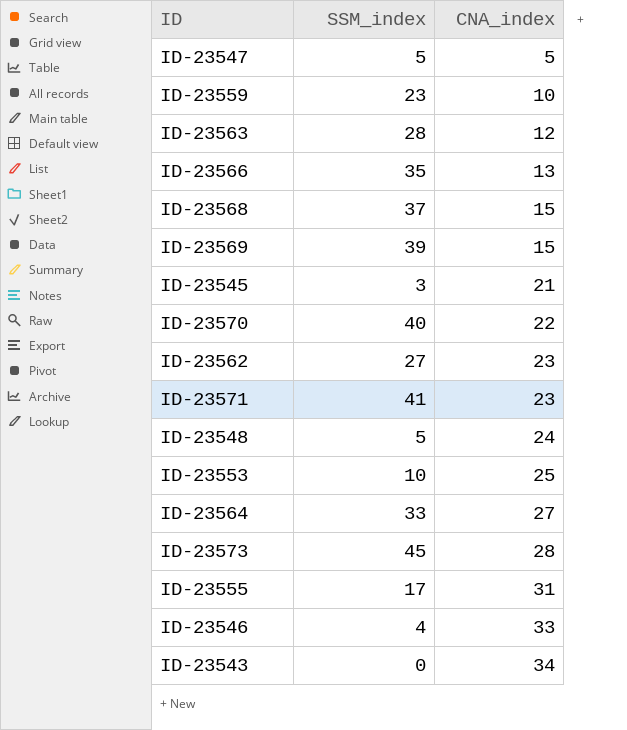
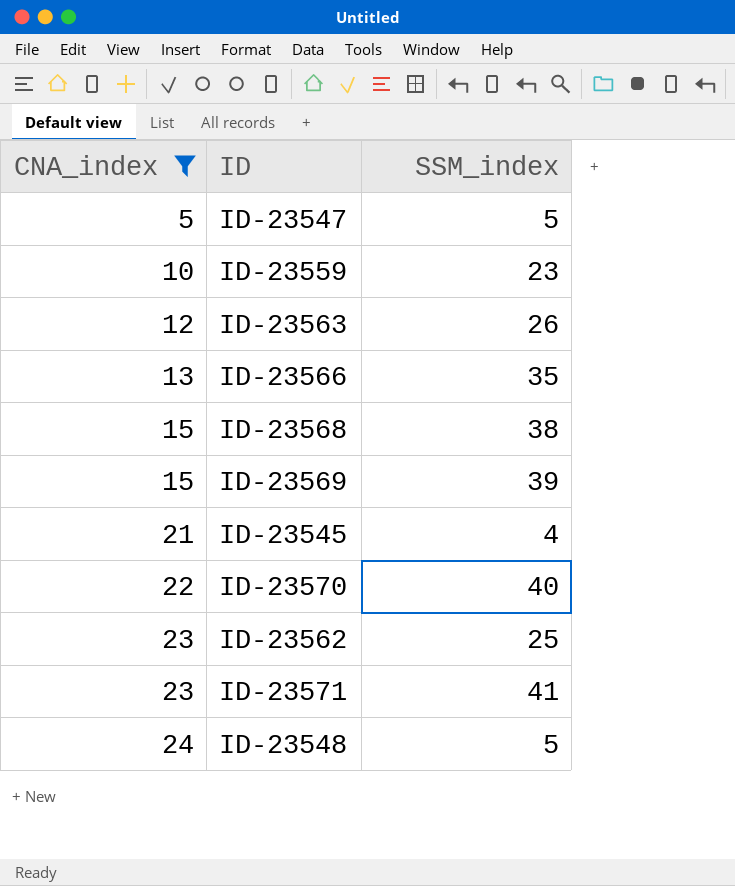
filter: none -> CNA_index <= 24
column CNA_index | position: 3 -> 1
ID-23563 | SSM_index: 28 -> 26
ID-23568 | SSM_index: 37 -> 38
ID-23545 | SSM_index: 3 -> 4
ID-23562 | SSM_index: 27 -> 25

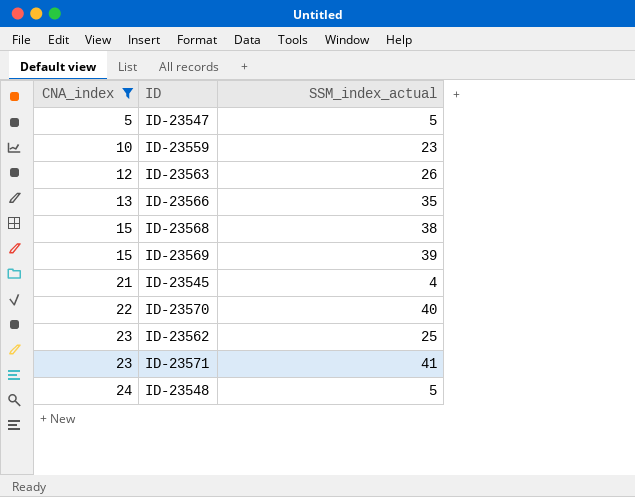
column name: SSM_index -> SSM_index_actual

